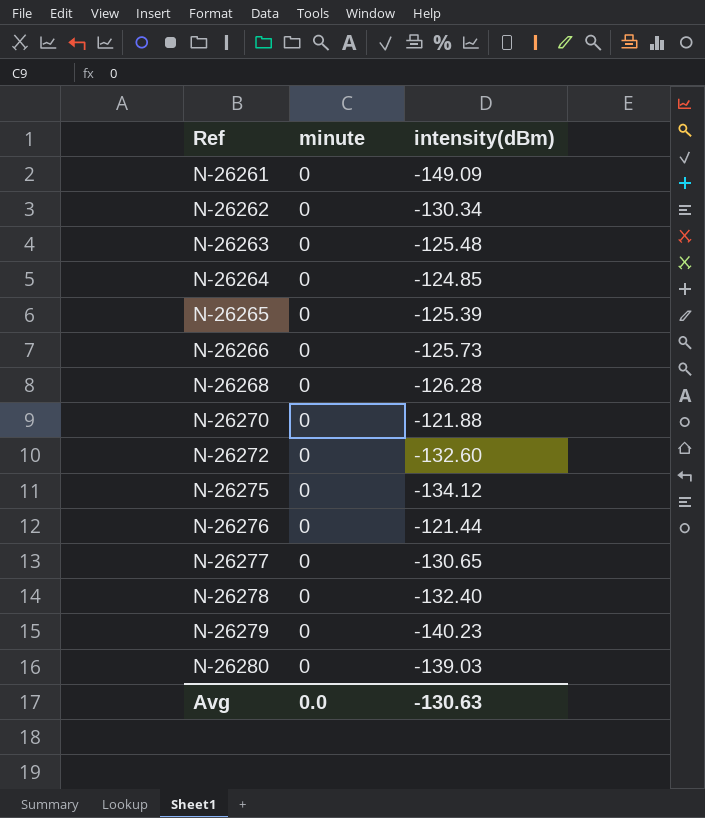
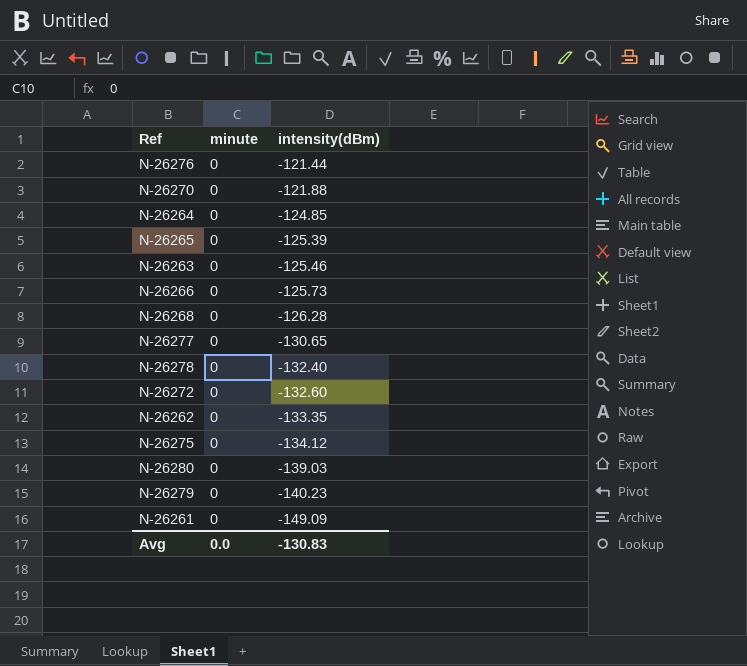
row order: Ref ascending -> intensity(dBm) descending
N-26263 | intensity(dBm): -125.48 -> -125.46
N-26262 | intensity(dBm): -130.34 -> -133.35
Avg | intensity(dBm): -130.63 -> -130.83

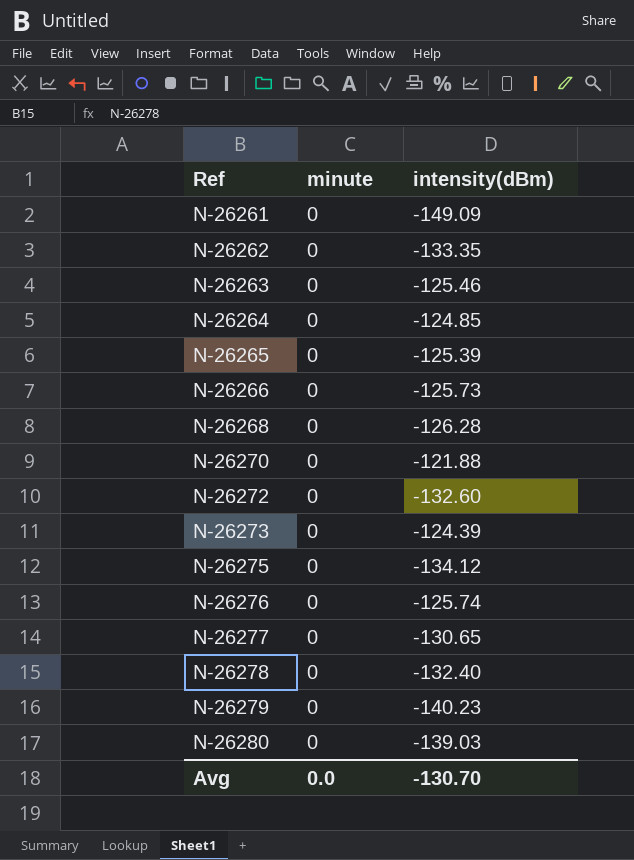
row order: intensity(dBm) descending -> Ref ascending
row N-26273: none -> 0 | -124.39
N-26276 | intensity(dBm): -121.44 -> -125.74
Avg | intensity(dBm): -130.83 -> -130.70

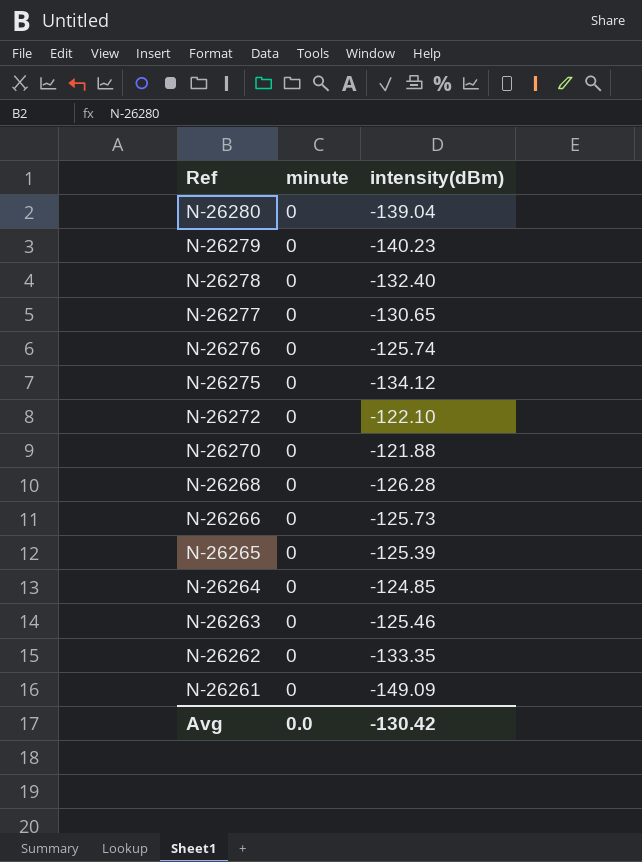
row order: Ref ascending -> Ref descending
row N-26273: 0 | -124.39 -> none
N-26280 | intensity(dBm): -139.03 -> -139.04
N-26272 | intensity(dBm): -132.60 -> -122.10
Avg | intensity(dBm): -130.70 -> -130.42

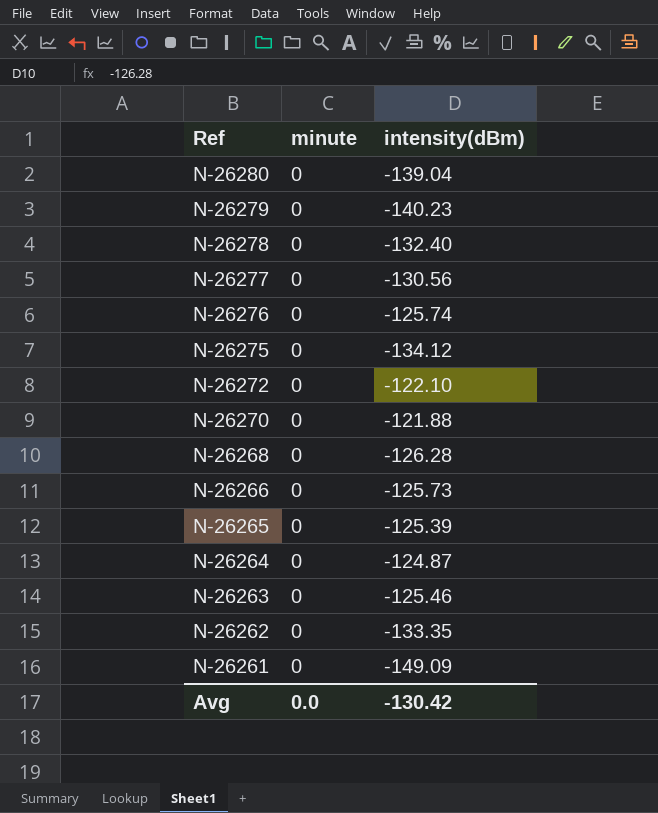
N-26277 | intensity(dBm): -130.65 -> -130.56
N-26264 | intensity(dBm): -124.85 -> -124.87

